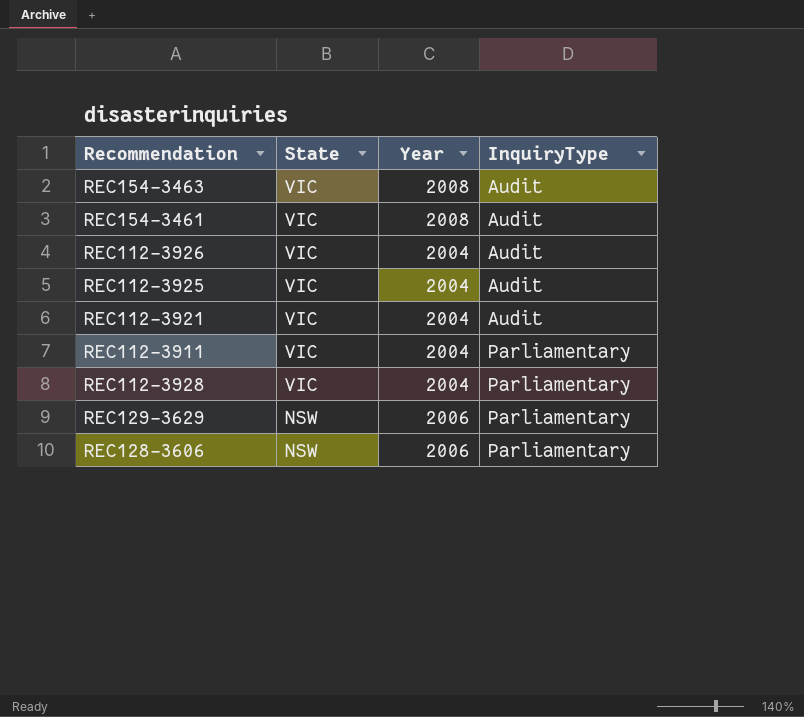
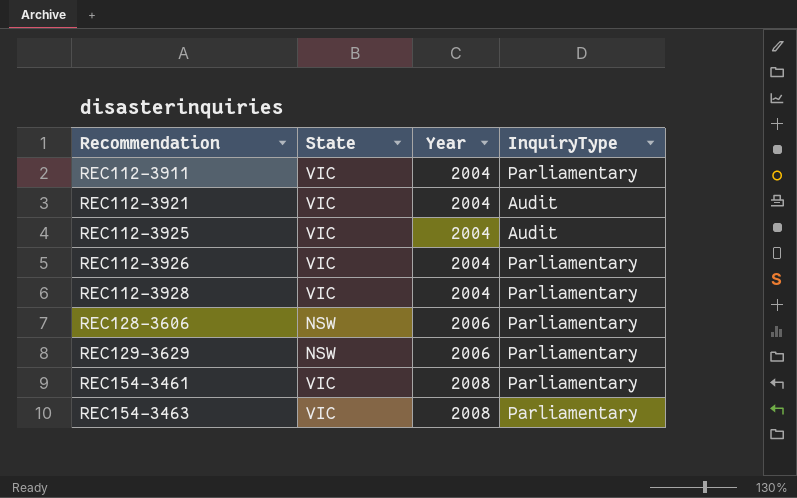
row order: State descending -> Recommendation ascending
REC112-3926 | InquiryType: Audit -> Parliamentary
REC154-3461 | InquiryType: Audit -> Parliamentary
REC154-3463 | InquiryType: Audit -> Parliamentary

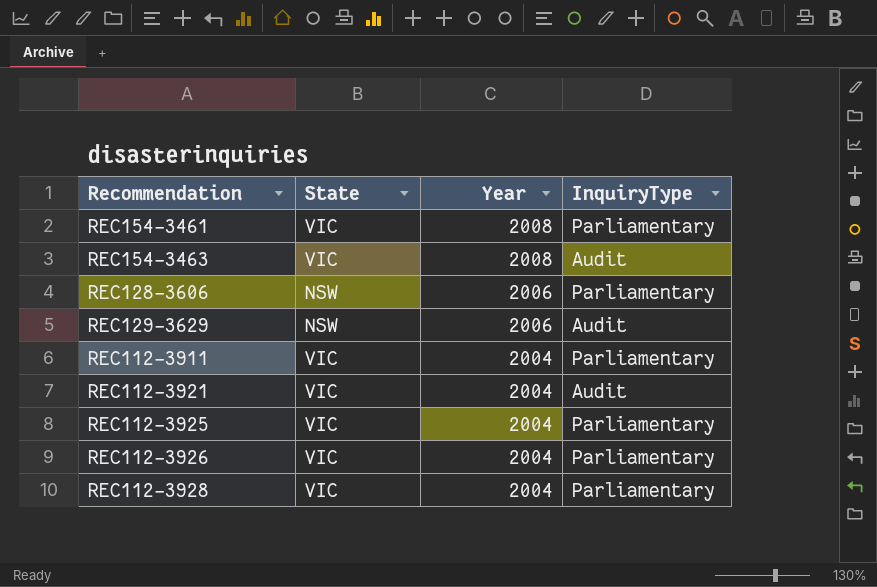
row order: Recommendation ascending -> Year descending
REC154-3463 | InquiryType: Parliamentary -> Audit
REC129-3629 | InquiryType: Parliamentary -> Audit
REC112-3925 | InquiryType: Audit -> Parliamentary

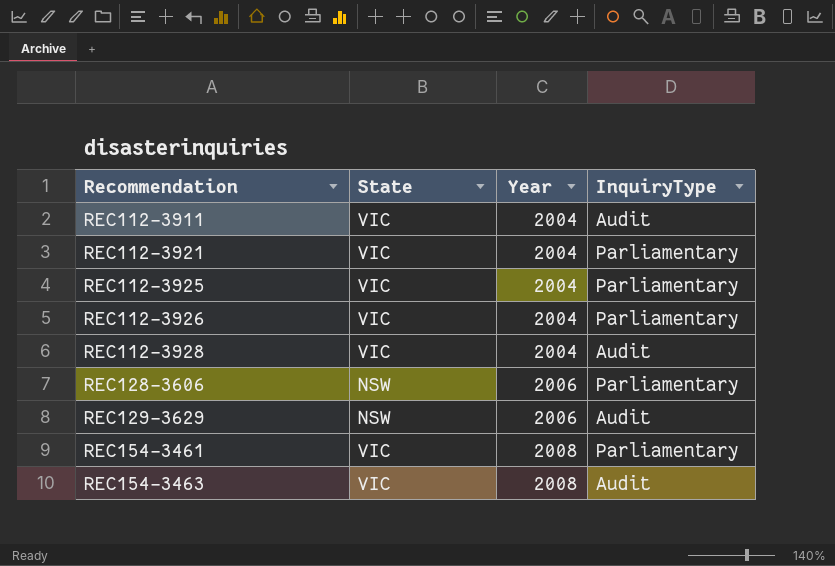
row order: Year descending -> Recommendation ascending
REC112-3911 | InquiryType: Parliamentary -> Audit
REC112-3921 | InquiryType: Audit -> Parliamentary
REC112-3928 | InquiryType: Parliamentary -> Audit

